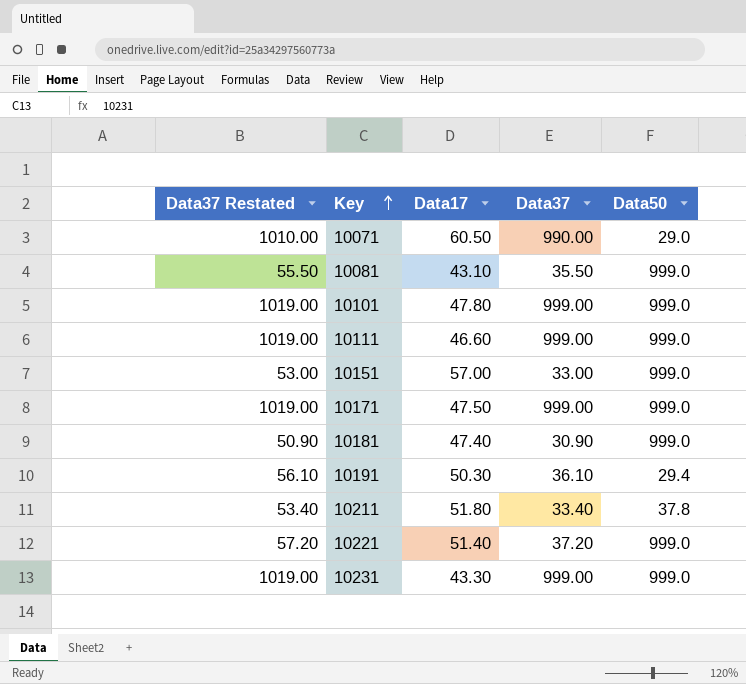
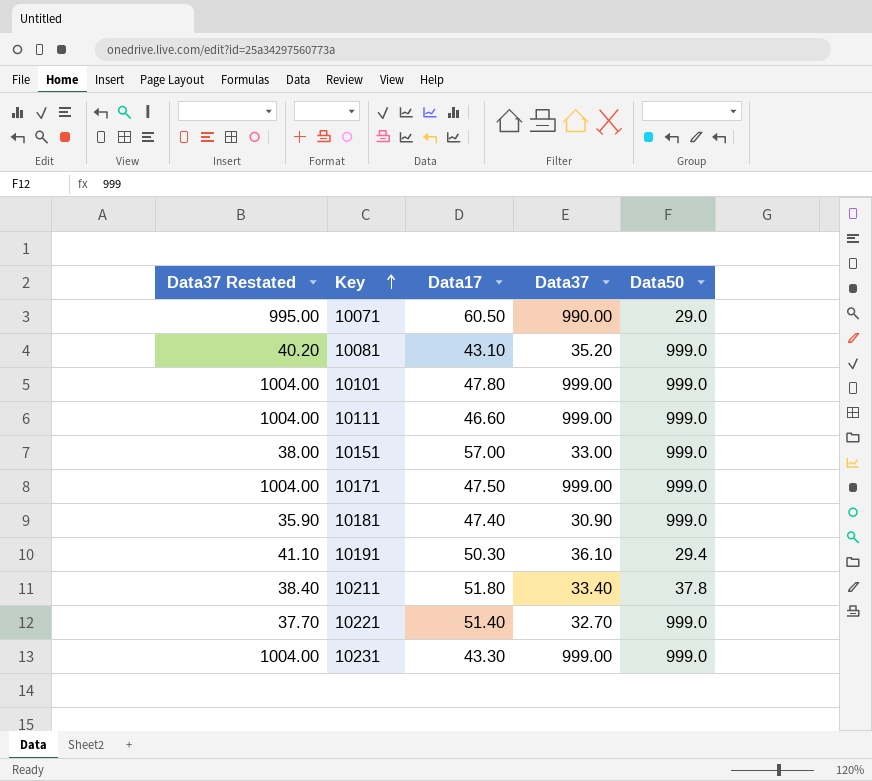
column Data37 Restated | formula: [Data37] + 20 -> [Data37] + 5
10081 | Data37: 35.50 -> 35.20
10221 | Data37: 37.20 -> 32.70

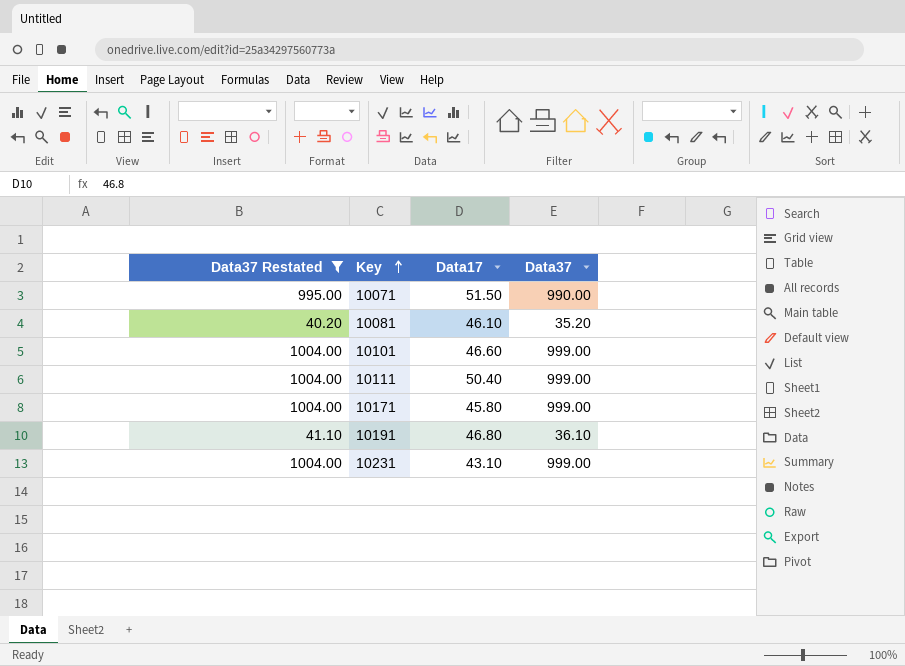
filter: none -> Data37 Restated >= 40.20
column Data50 | position: 5 -> none
10071 | Data17: 60.50 -> 51.50
10081 | Data17: 43.10 -> 46.10
10101 | Data17: 47.80 -> 46.60
10111 | Data17: 46.60 -> 50.40
10171 | Data17: 47.50 -> 45.80
10191 | Data17: 50.30 -> 46.80
10231 | Data17: 43.30 -> 43.10

